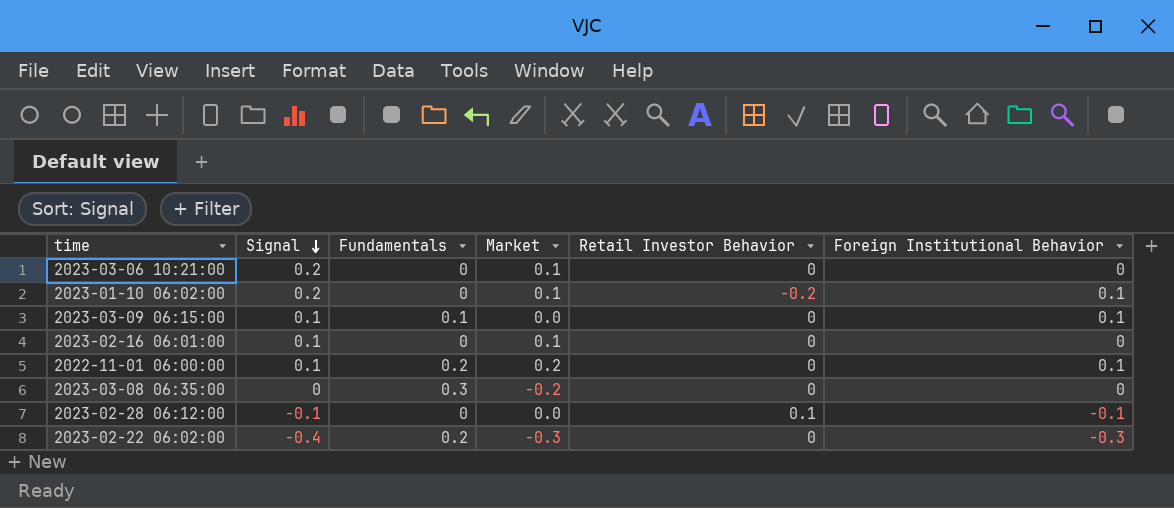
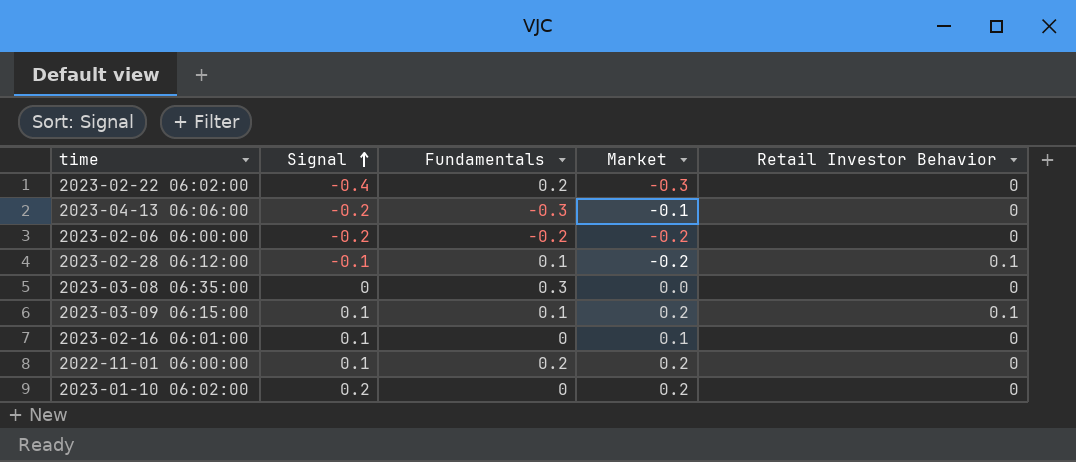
row order: Signal descending -> Signal ascending
column Foreign Institutional Behavior | position: 6 -> none
row 2023-03-06 10:21:00: 0.2 | 0 | 0.1 | 0 | 0 -> none
row 2023-04-13 06:06:00: none -> -0.2 | -0.3 | -0.1 | 0
row 2023-02-06 06:00:00: none -> -0.2 | -0.2 | -0.2 | 0
2023-02-28 06:12:00 | Fundamentals: 0 -> 0.1
2023-02-28 06:12:00 | Market: 0.0 -> -0.2
2023-03-08 06:35:00 | Market: -0.2 -> 0.0
2023-03-09 06:15:00 | Market: 0.0 -> 0.2
2023-03-09 06:15:00 | Retail Investor Behavior: 0 -> 0.1
2023-01-10 06:02:00 | Market: 0.1 -> 0.2
2023-01-10 06:02:00 | Retail Investor Behavior: -0.2 -> 0

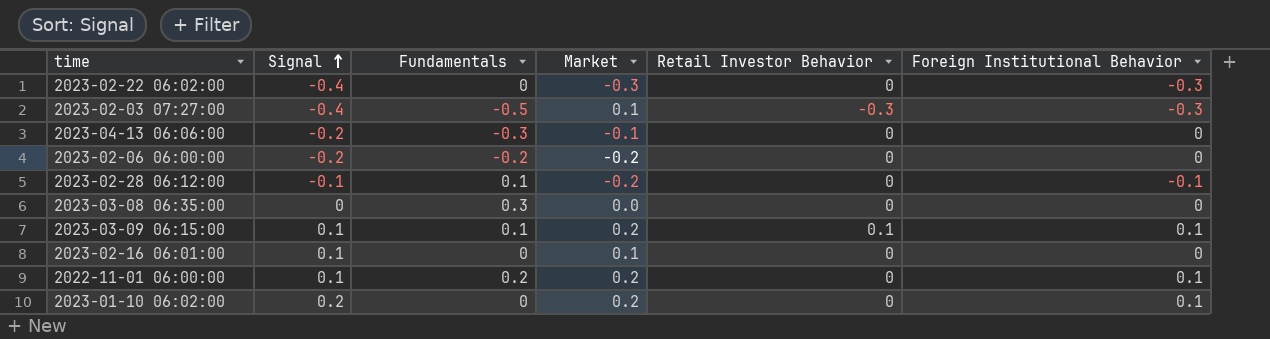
column Foreign Institutional Behavior | position: none -> 6
2023-02-22 06:02:00 | Fundamentals: 0.2 -> 0
row 2023-02-03 07:27:00: none -> -0.4 | -0.5 | 0.1 | -0.3 | -0.3
2023-02-28 06:12:00 | Retail Investor Behavior: 0.1 -> 0

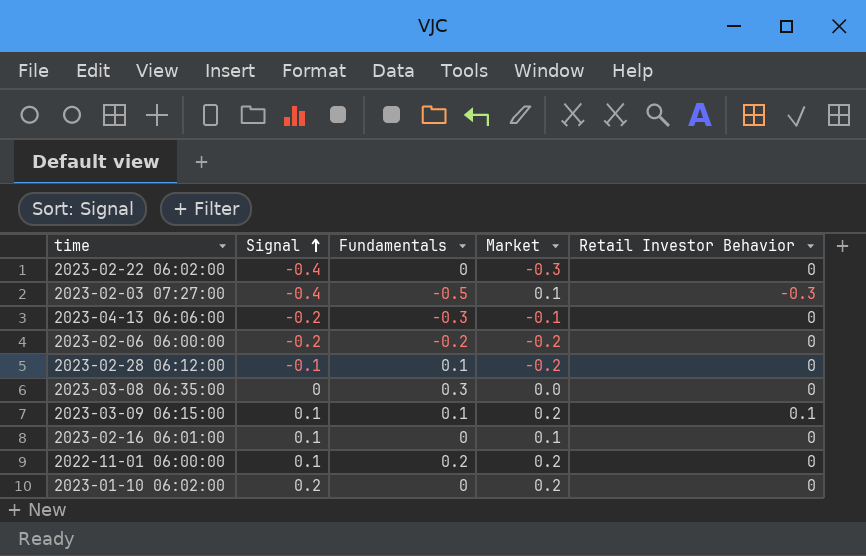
column Foreign Institutional Behavior | position: 6 -> none

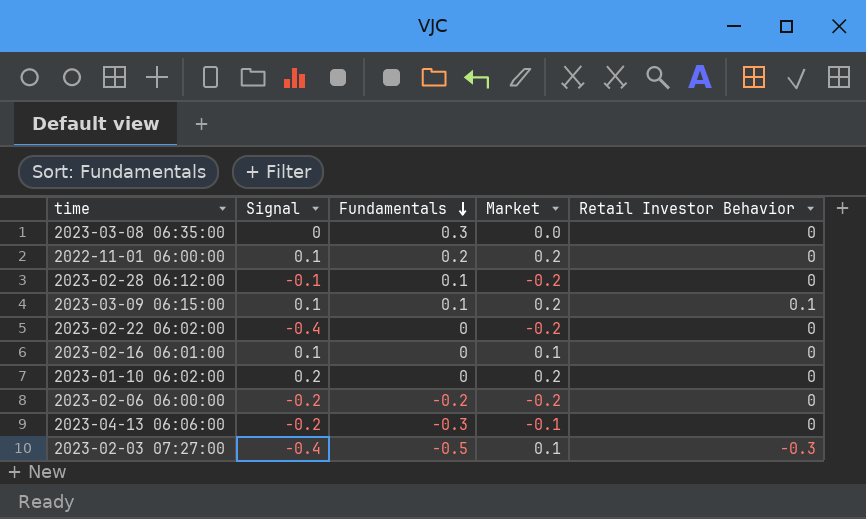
row order: Signal ascending -> Fundamentals descending
2023-02-22 06:02:00 | Market: -0.3 -> -0.2

